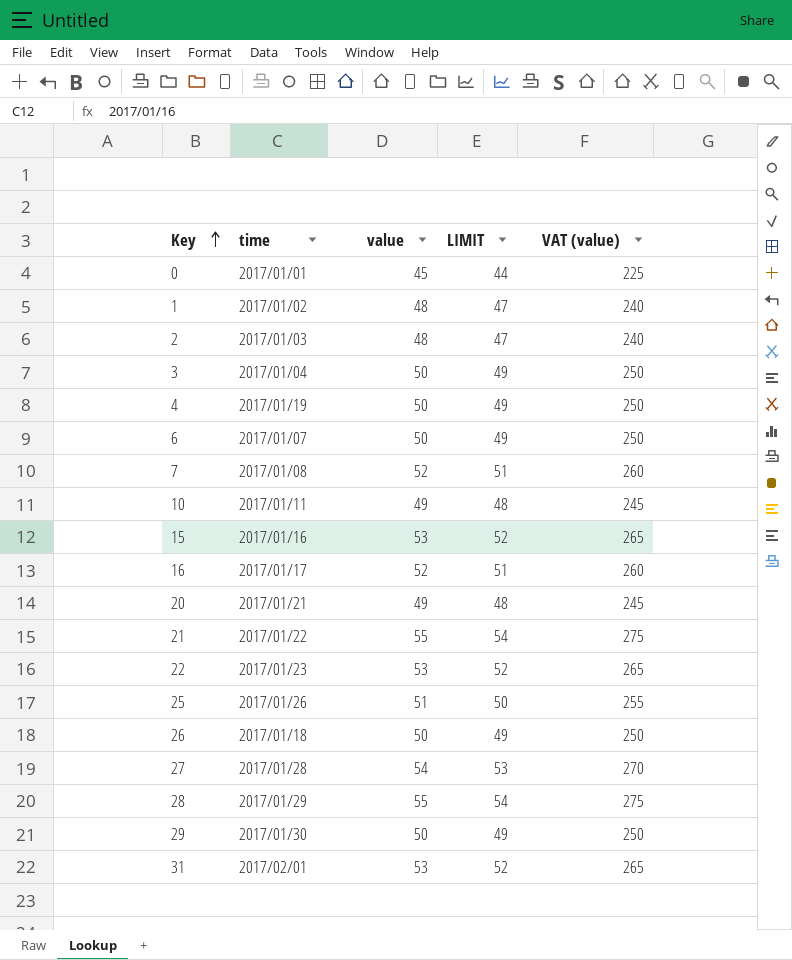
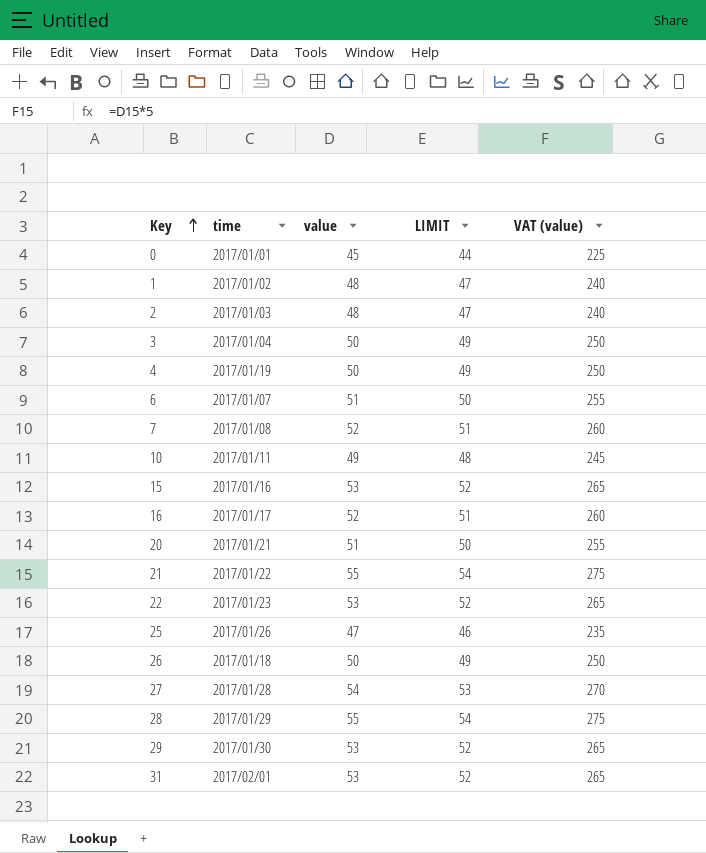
6 | value: 50 -> 51
6 | LIMIT: 49 -> 50
6 | VAT (value): 250 -> 255
20 | value: 49 -> 51
20 | LIMIT: 48 -> 50
20 | VAT (value): 245 -> 255
25 | value: 51 -> 47
25 | LIMIT: 50 -> 46
25 | VAT (value): 255 -> 235
29 | value: 50 -> 53
29 | LIMIT: 49 -> 52
29 | VAT (value): 250 -> 265

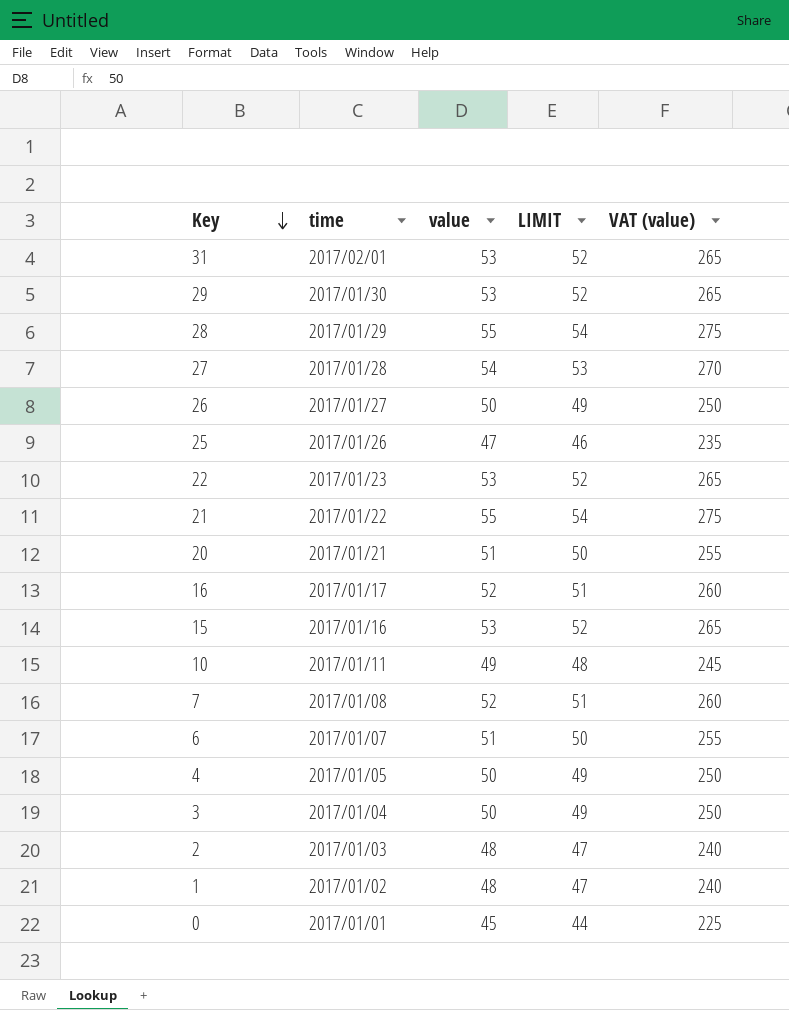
row order: Key ascending -> Key descending
26 | time: 2017/01/18 -> 2017/01/27
4 | time: 2017/01/19 -> 2017/01/05

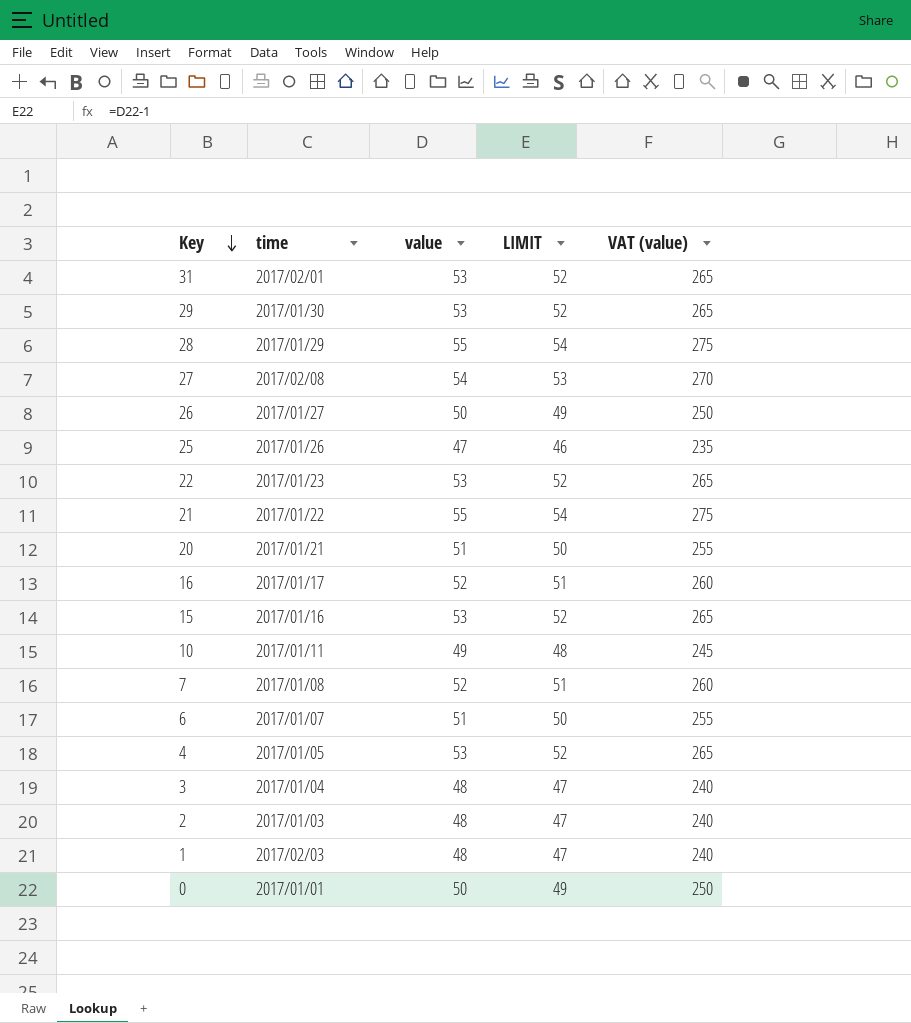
27 | time: 2017/01/28 -> 2017/02/08
4 | value: 50 -> 53
4 | LIMIT: 49 -> 52
4 | VAT (value): 250 -> 265
3 | value: 50 -> 48
3 | LIMIT: 49 -> 47
3 | VAT (value): 250 -> 240
1 | time: 2017/01/02 -> 2017/02/03
0 | value: 45 -> 50
0 | LIMIT: 44 -> 49
0 | VAT (value): 225 -> 250

